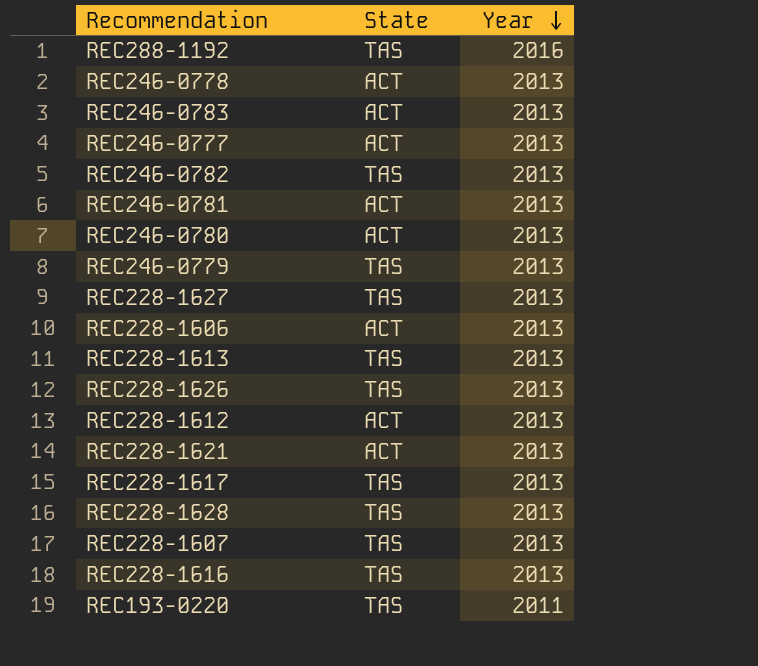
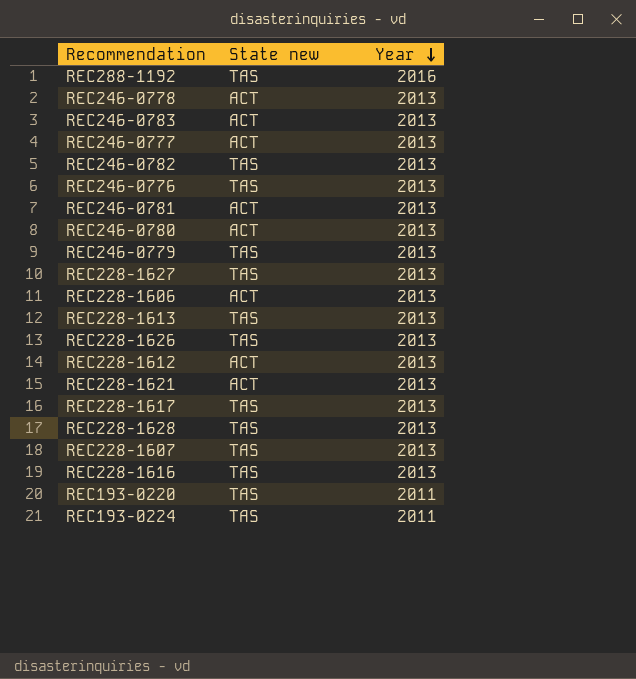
column name: State -> State new
row REC246-0776: none -> TAS | 2013
row REC193-0224: none -> TAS | 2011

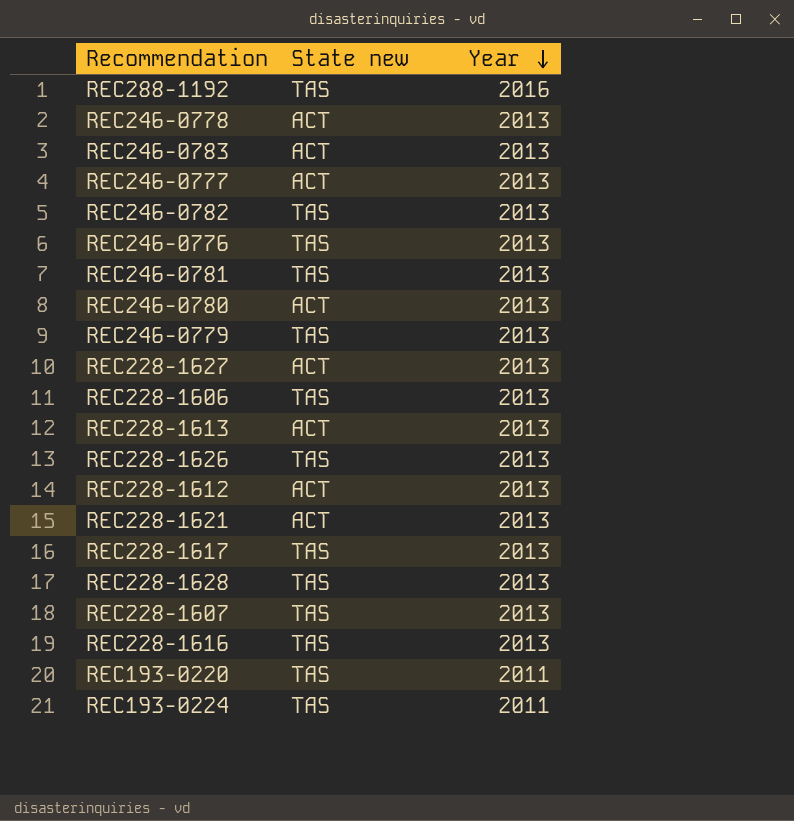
REC246-0781 | State new: ACT -> TAS
REC228-1627 | State new: TAS -> ACT
REC228-1606 | State new: ACT -> TAS
REC228-1613 | State new: TAS -> ACT

